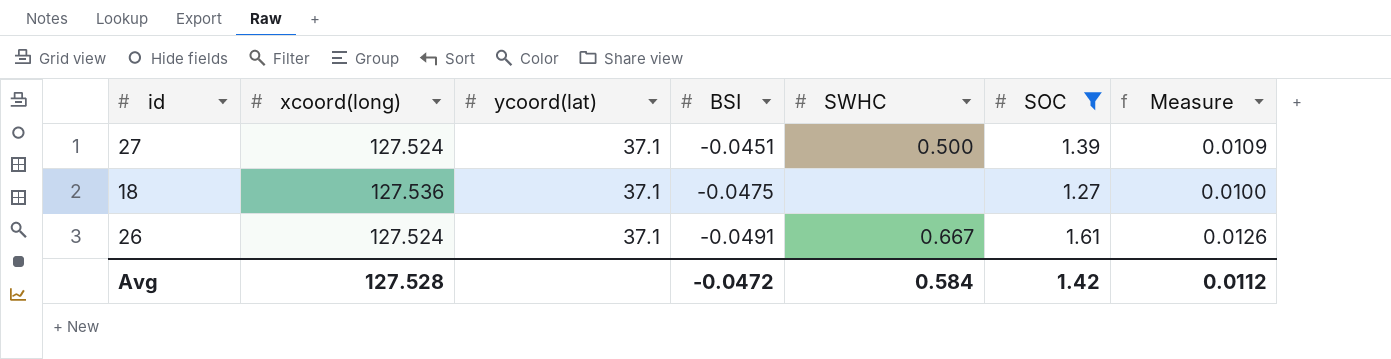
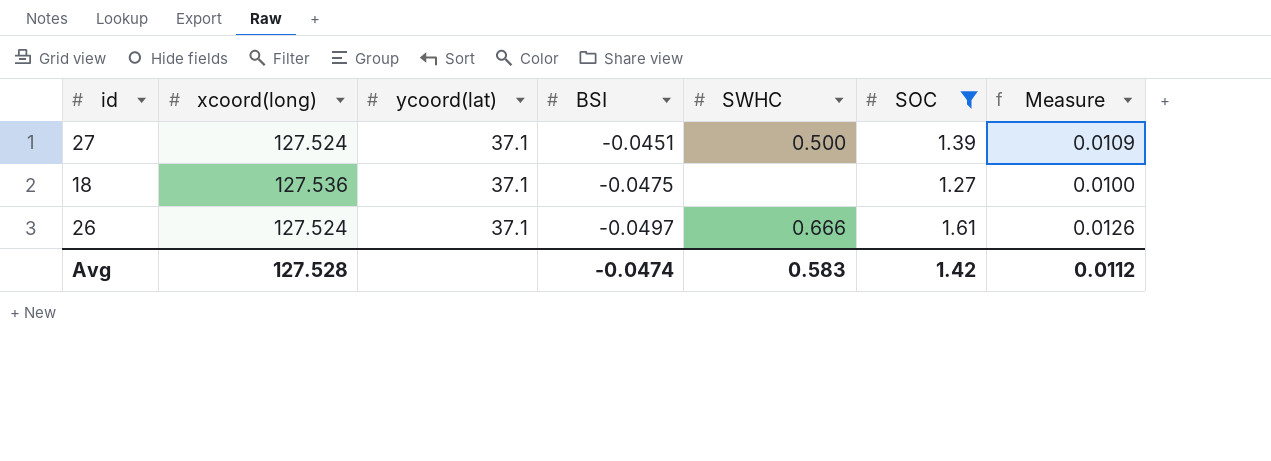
26 | BSI: -0.0491 -> -0.0497
26 | SWHC: 0.667 -> 0.666
Avg | BSI: -0.0472 -> -0.0474
Avg | SWHC: 0.584 -> 0.583

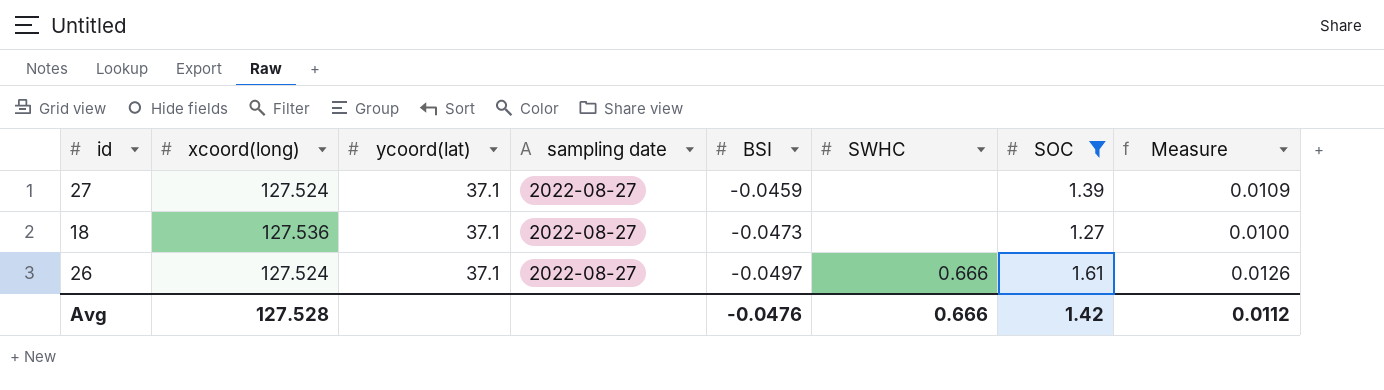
column sampling date | position: none -> 4
27 | BSI: -0.0451 -> -0.0459
27 | SWHC: 0.500 -> none
18 | BSI: -0.0475 -> -0.0473
Avg | BSI: -0.0474 -> -0.0476
Avg | SWHC: 0.583 -> 0.666

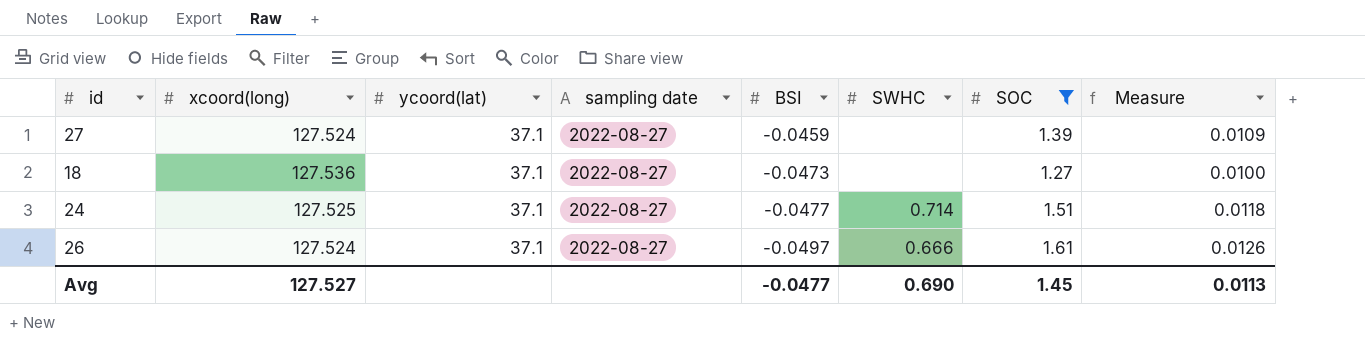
row 24: none -> 127.525 | 37.1 | 2022-08-27 | -0.0477 | 0.714 | 1.51 | 0.0118
Avg | xcoord(long): 127.528 -> 127.527
Avg | BSI: -0.0476 -> -0.0477
Avg | SWHC: 0.666 -> 0.690
Avg | SOC: 1.42 -> 1.45
Avg | Measure: 0.0112 -> 0.0113

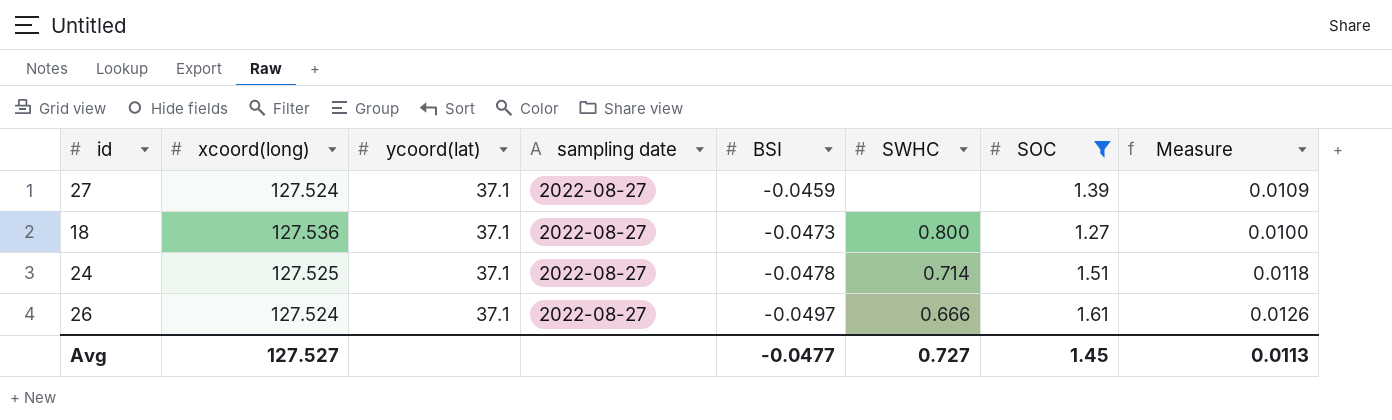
18 | SWHC: none -> 0.800
24 | BSI: -0.0477 -> -0.0478
Avg | SWHC: 0.690 -> 0.727

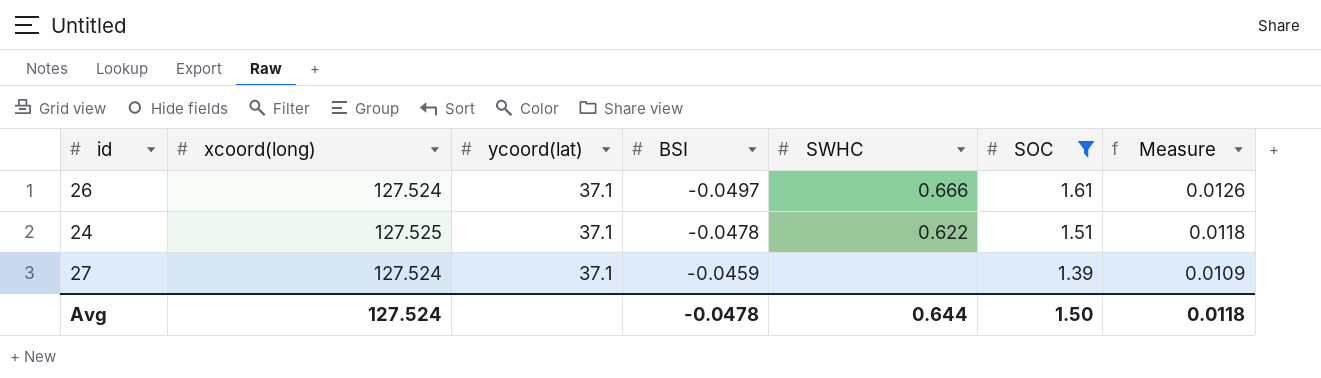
row order: BSI descending -> BSI ascending
column sampling date | position: 4 -> none
row 18: 127.536 | 37.1 | 2022-08-27 | -0.0473 | 0.800 | 1.27 | 0.0100 -> none
24 | SWHC: 0.714 -> 0.622
Avg | xcoord(long): 127.527 -> 127.524
Avg | BSI: -0.0477 -> -0.0478
Avg | SWHC: 0.727 -> 0.644
Avg | SOC: 1.45 -> 1.50
Avg | Measure: 0.0113 -> 0.0118

